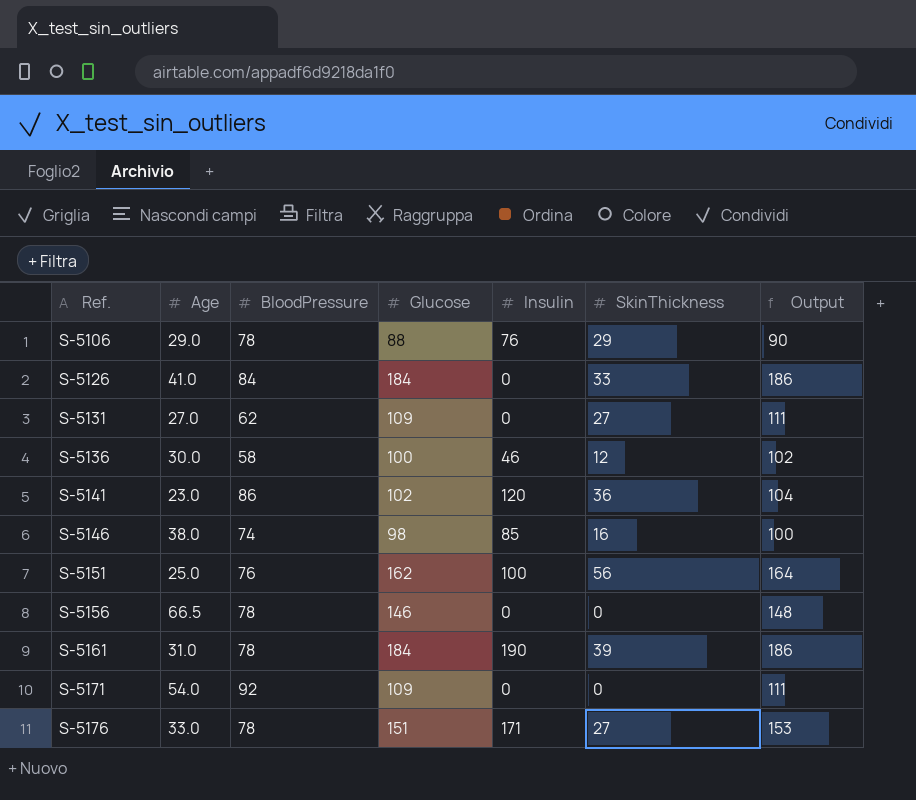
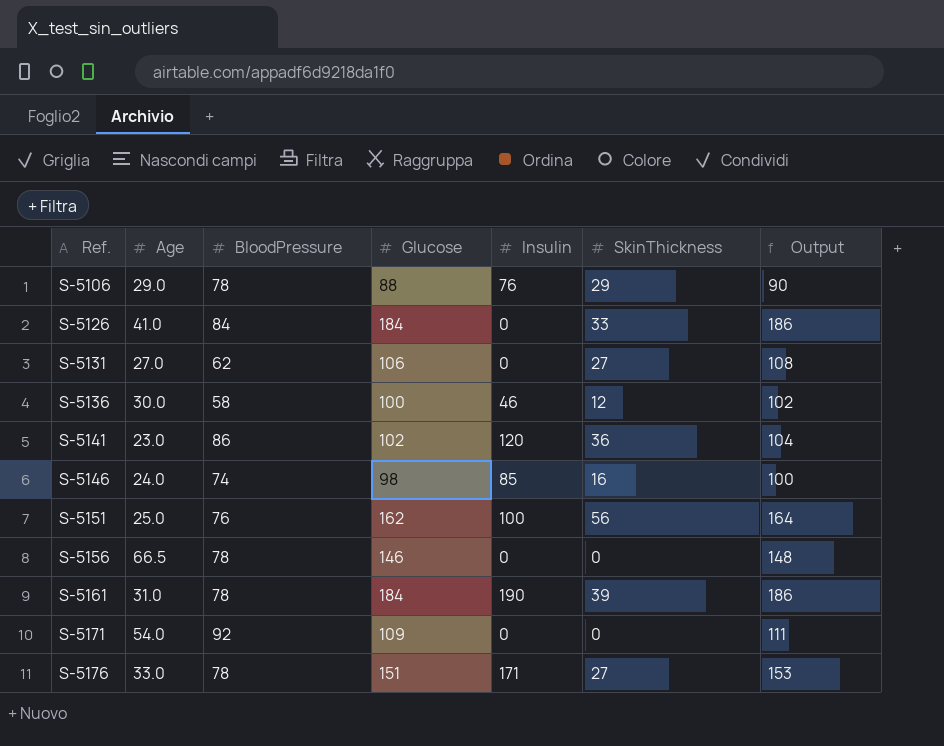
S-5131 | Glucose: 109 -> 106
S-5131 | Output: 111 -> 108
S-5146 | Age: 38.0 -> 24.0

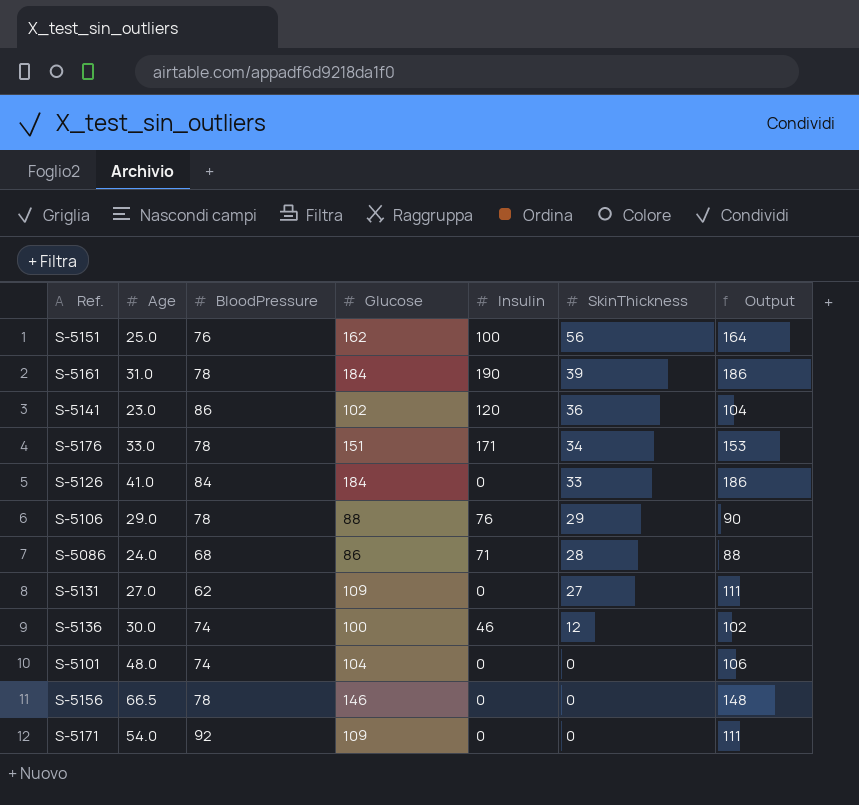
row order: Ref. ascending -> SkinThickness descending
row S-5146: 24.0 | 74 | 98 | 85 | 16 | 100 -> none
S-5176 | SkinThickness: 27 -> 34
row S-5086: none -> 24.0 | 68 | 86 | 71 | 28 | 88
S-5131 | Glucose: 106 -> 109
S-5131 | Output: 108 -> 111
S-5136 | BloodPressure: 58 -> 74
row S-5101: none -> 48.0 | 74 | 104 | 0 | 0 | 106

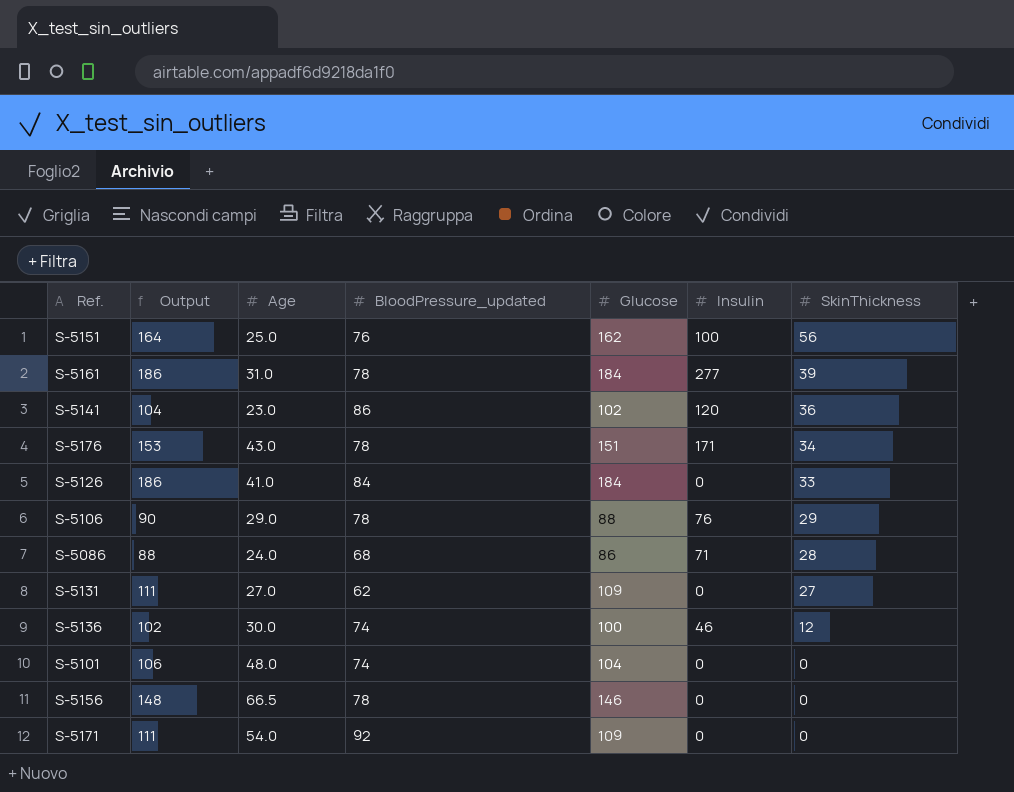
column Output | position: 7 -> 2
column name: BloodPressure -> BloodPressure_updated
S-5161 | Insulin: 190 -> 277
S-5176 | Age: 33.0 -> 43.0

